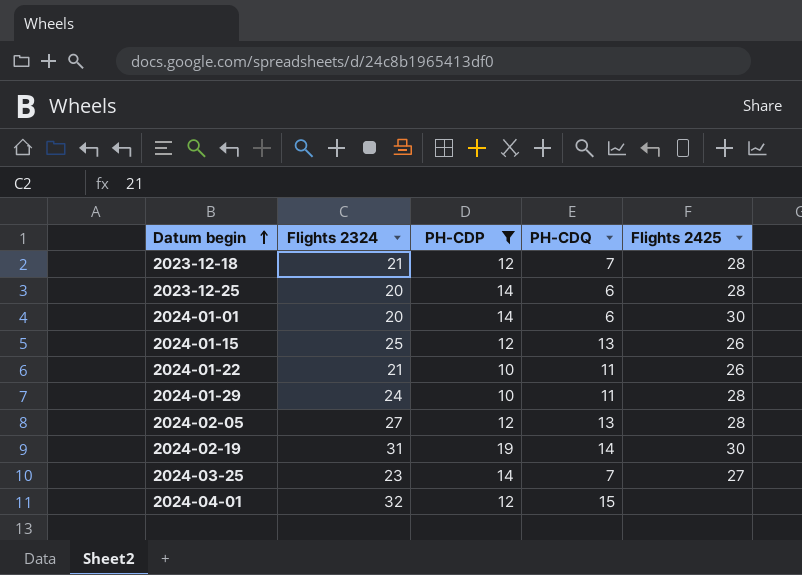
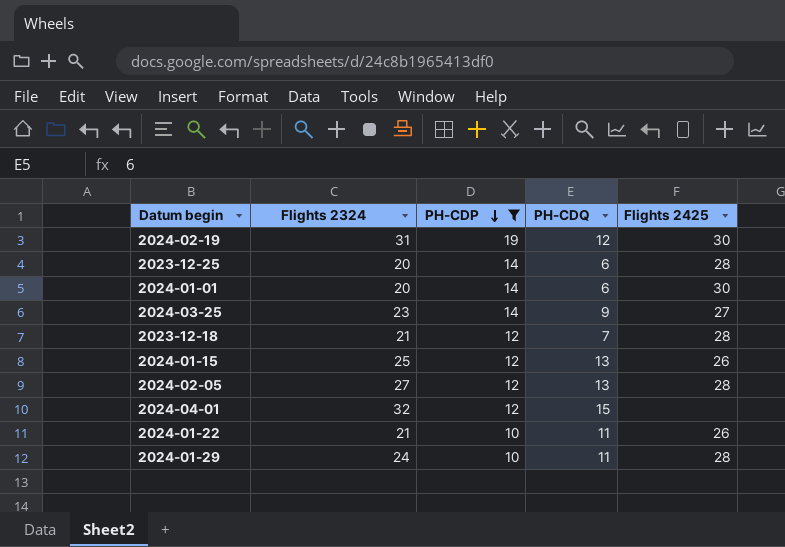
row order: Datum begin ascending -> PH-CDP descending
2024-02-19 | PH-CDQ: 14 -> 12
2024-03-25 | PH-CDQ: 7 -> 9

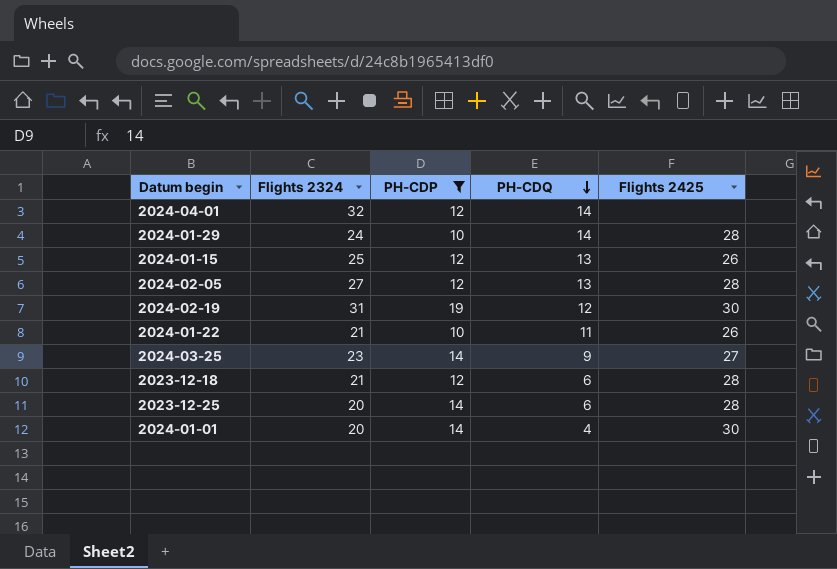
row order: PH-CDP descending -> PH-CDQ descending
2024-04-01 | PH-CDQ: 15 -> 14
2024-01-29 | PH-CDQ: 11 -> 14
2023-12-18 | PH-CDQ: 7 -> 6
2024-01-01 | PH-CDQ: 6 -> 4

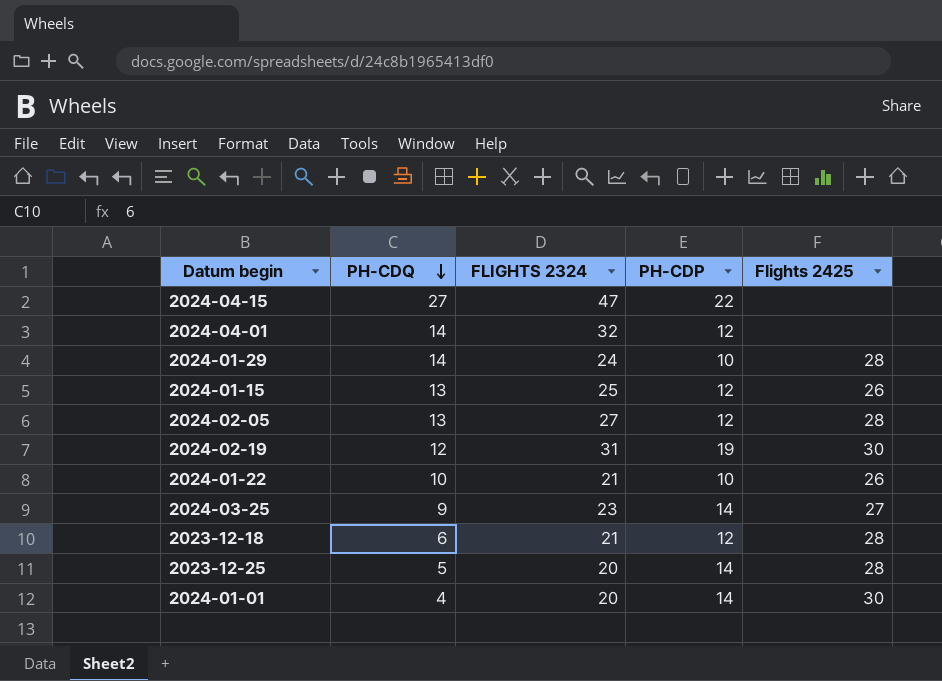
filter: PH-CDP != 22 -> none
column PH-CDQ | position: 4 -> 2
column name: Flights 2324 -> FLIGHTS 2324
2024-01-22 | PH-CDQ: 11 -> 10
2023-12-25 | PH-CDQ: 6 -> 5

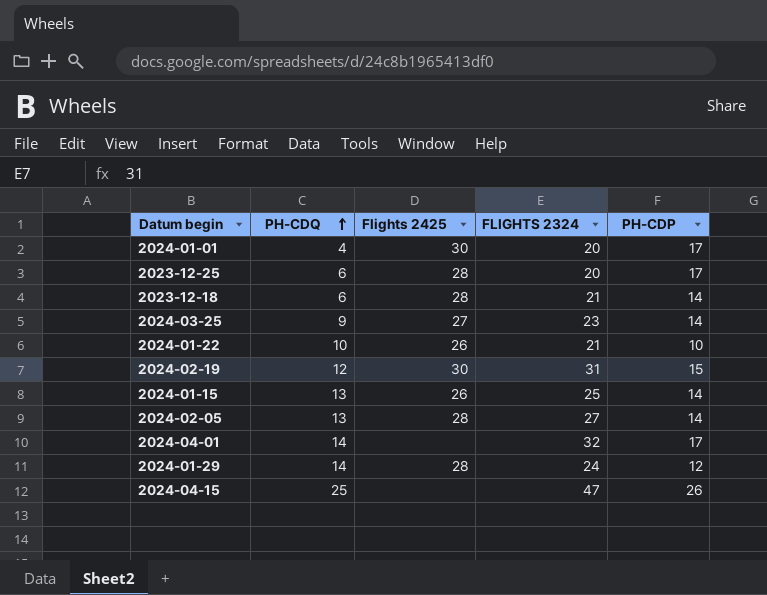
row order: PH-CDQ descending -> PH-CDQ ascending
column Flights 2425 | position: 5 -> 3
2024-01-01 | PH-CDP: 14 -> 17
2023-12-25 | PH-CDQ: 5 -> 6
2023-12-25 | PH-CDP: 14 -> 17
2023-12-18 | PH-CDP: 12 -> 14
2024-02-19 | PH-CDP: 19 -> 15
2024-01-15 | PH-CDP: 12 -> 14
2024-02-05 | PH-CDP: 12 -> 14
2024-04-01 | PH-CDP: 12 -> 17
2024-01-29 | PH-CDP: 10 -> 12
2024-04-15 | PH-CDQ: 27 -> 25
2024-04-15 | PH-CDP: 22 -> 26

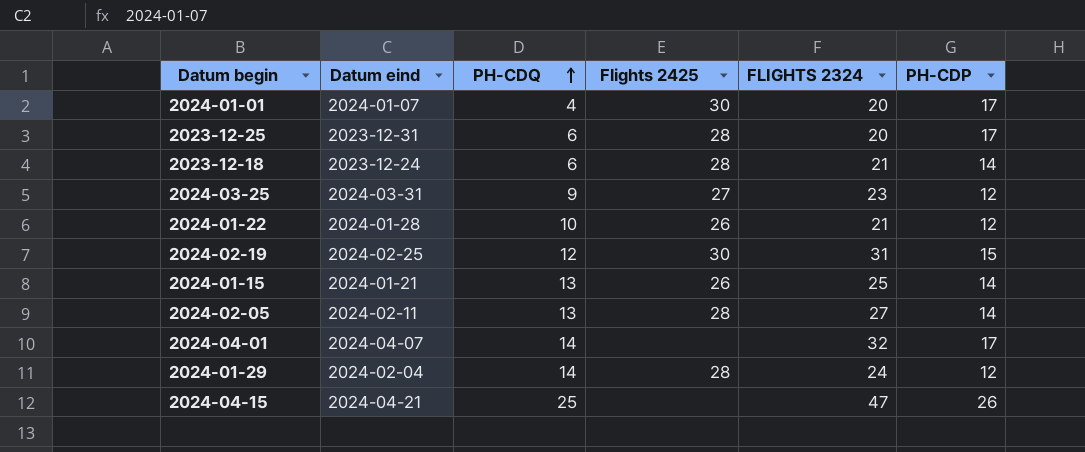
column Datum eind | position: none -> 2
2024-03-25 | PH-CDP: 14 -> 12
2024-01-22 | PH-CDP: 10 -> 12

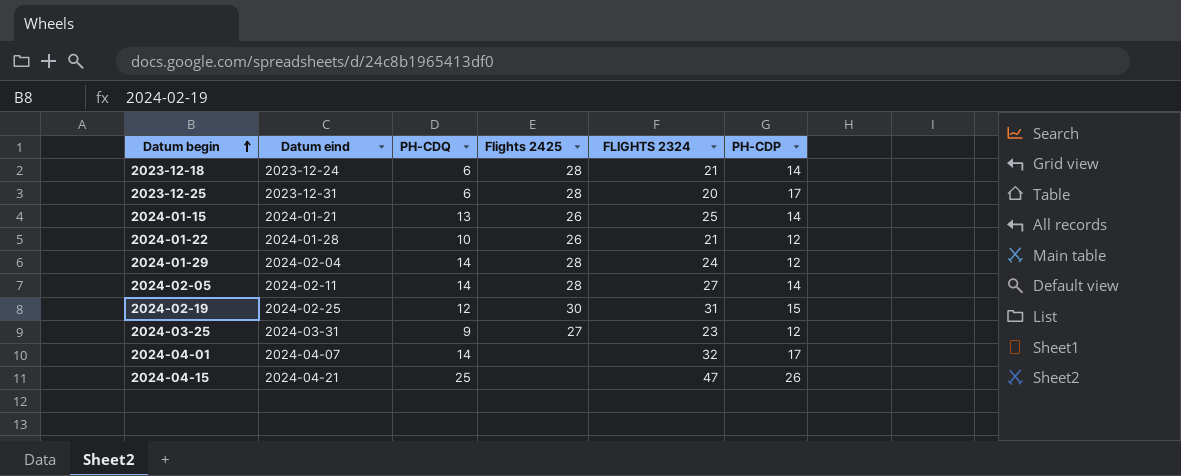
row order: PH-CDQ ascending -> Datum begin ascending
row 2024-01-01: 2024-01-07 | 4 | 30 | 20 | 17 -> none
2024-02-05 | PH-CDQ: 13 -> 14

